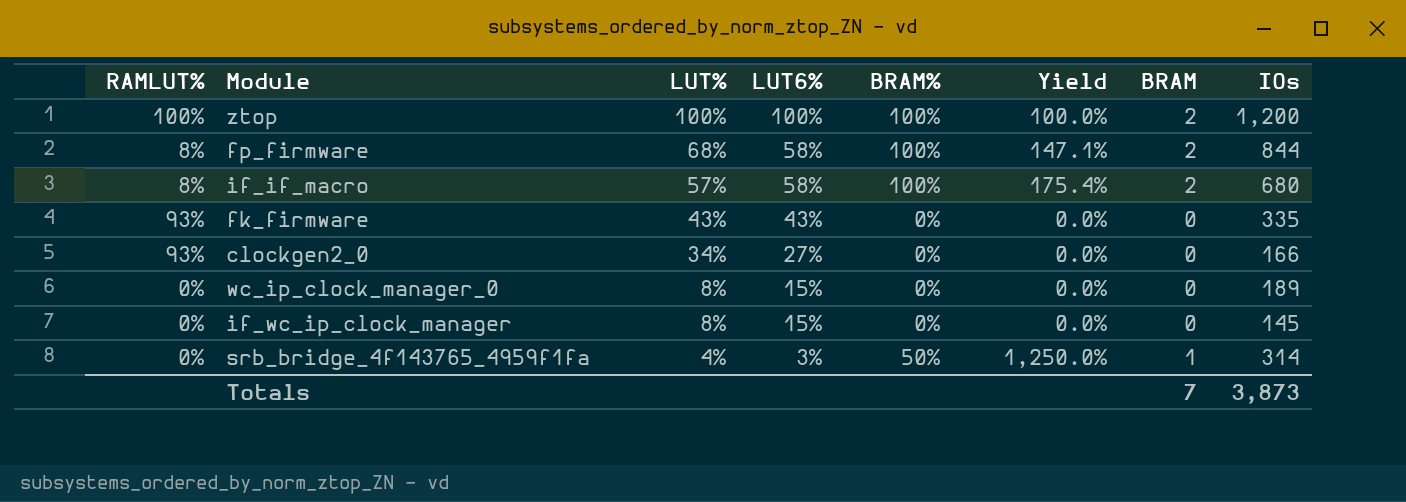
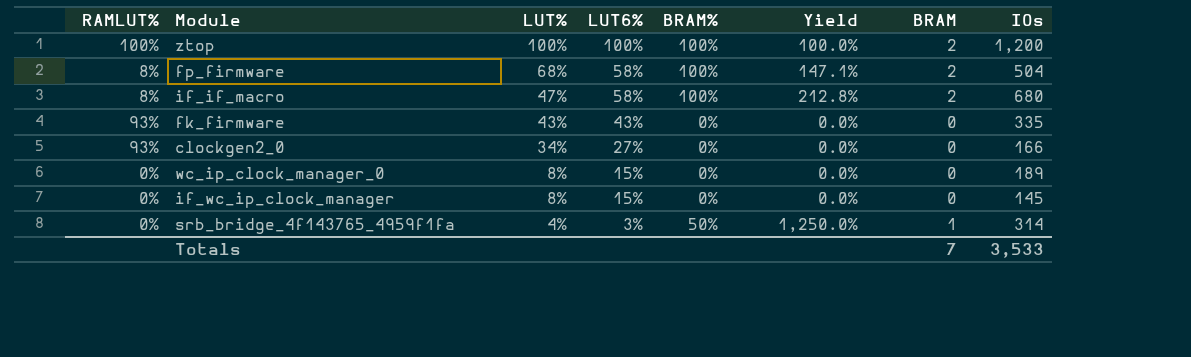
fp_firmware | IOs: 844 -> 504
if_if_macro | LUT%: 57% -> 47%
if_if_macro | Yield: 175.4% -> 212.8%
Totals | IOs: 3,873 -> 3,533

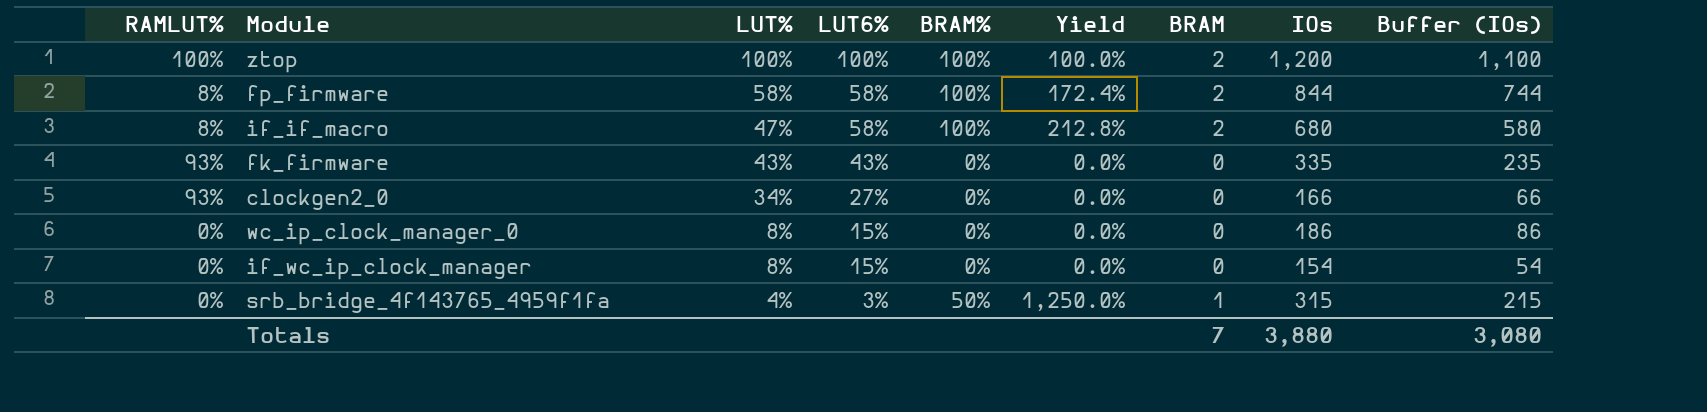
column Buffer (IOs) | formula: none -> [IOs] - 100
fp_firmware | LUT%: 68% -> 58%
fp_firmware | Yield: 147.1% -> 172.4%
fp_firmware | IOs: 504 -> 844
wc_ip_clock_manager_0 | IOs: 189 -> 186
if_wc_ip_clock_manager | IOs: 145 -> 154
srb_bridge_4f143765_4959f1fa | IOs: 314 -> 315
Totals | IOs: 3,533 -> 3,880

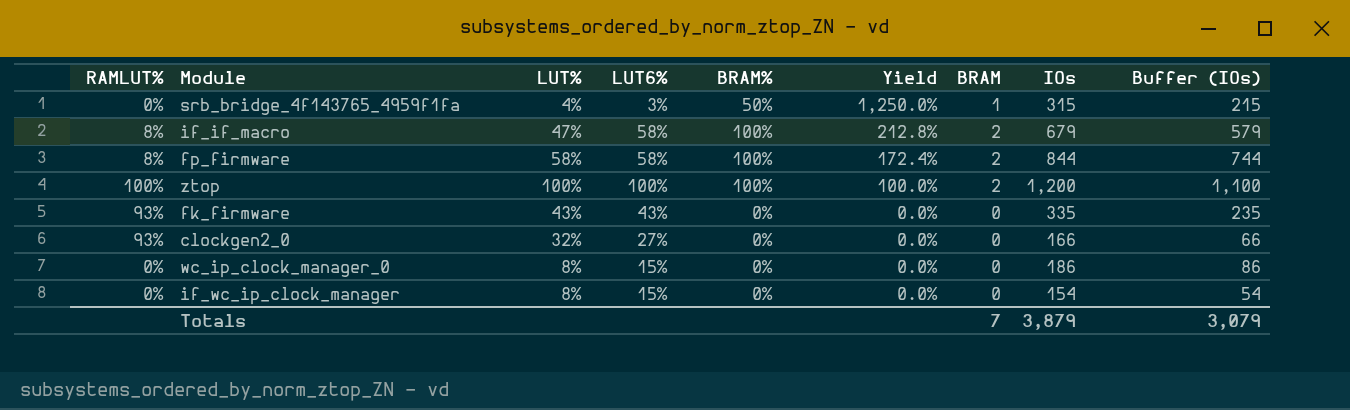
row order: LUT% descending -> Yield descending
if_if_macro | IOs: 680 -> 679
if_if_macro | Buffer (IOs): 580 -> 579
clockgen2_0 | LUT%: 34% -> 32%
Totals | IOs: 3,880 -> 3,879
Totals | Buffer (IOs): 3,080 -> 3,079

